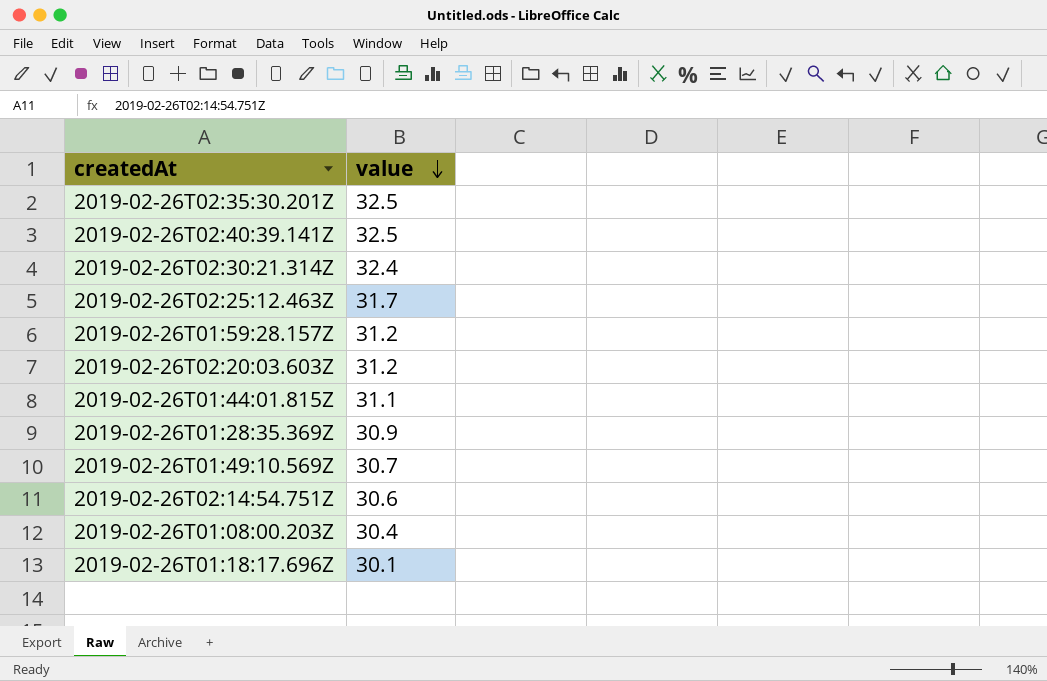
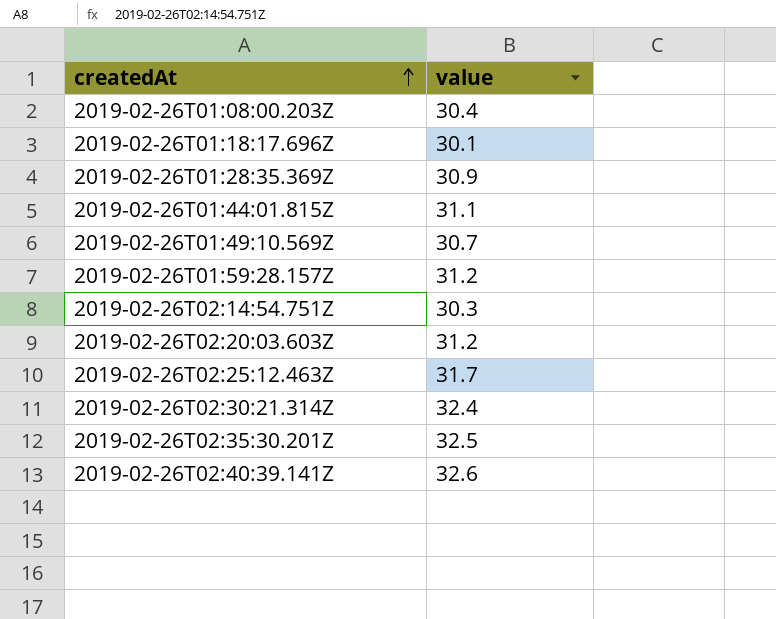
row order: value descending -> createdAt ascending
2019-02-26T02:14:54.751Z | value: 30.6 -> 30.3
2019-02-26T02:40:39.141Z | value: 32.5 -> 32.6

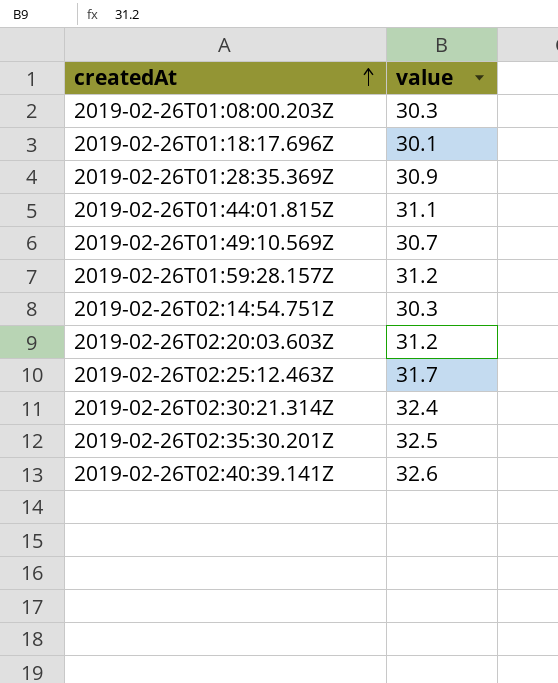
2019-02-26T01:08:00.203Z | value: 30.4 -> 30.3

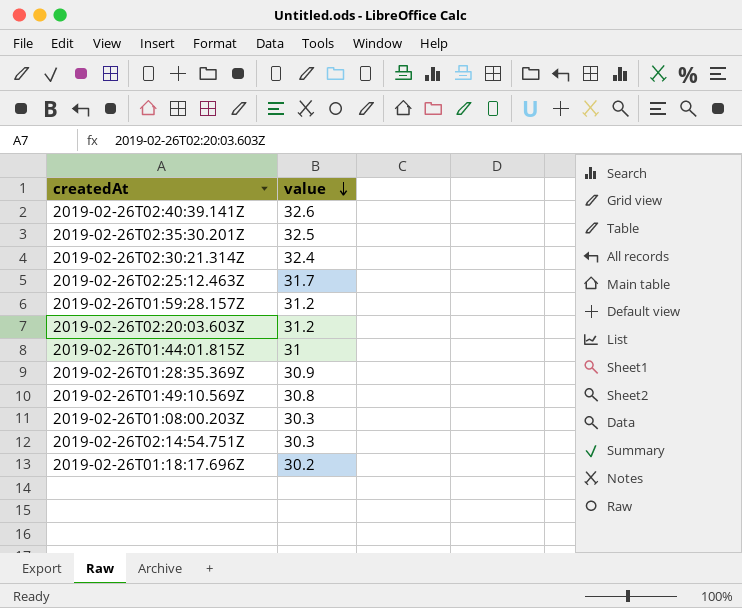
row order: createdAt ascending -> value descending
2019-02-26T01:44:01.815Z | value: 31.1 -> 31
2019-02-26T01:49:10.569Z | value: 30.7 -> 30.8
2019-02-26T01:18:17.696Z | value: 30.1 -> 30.2

